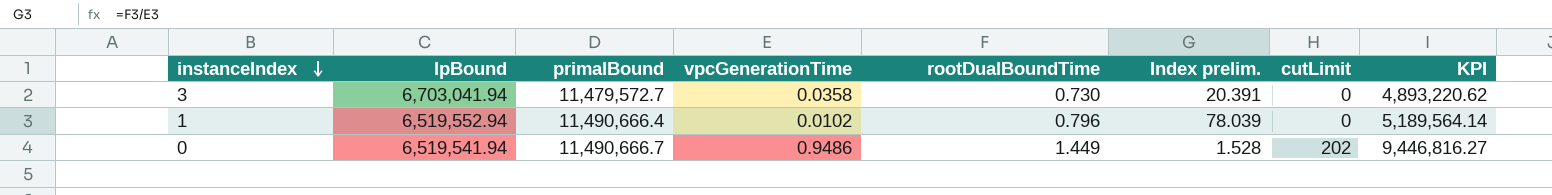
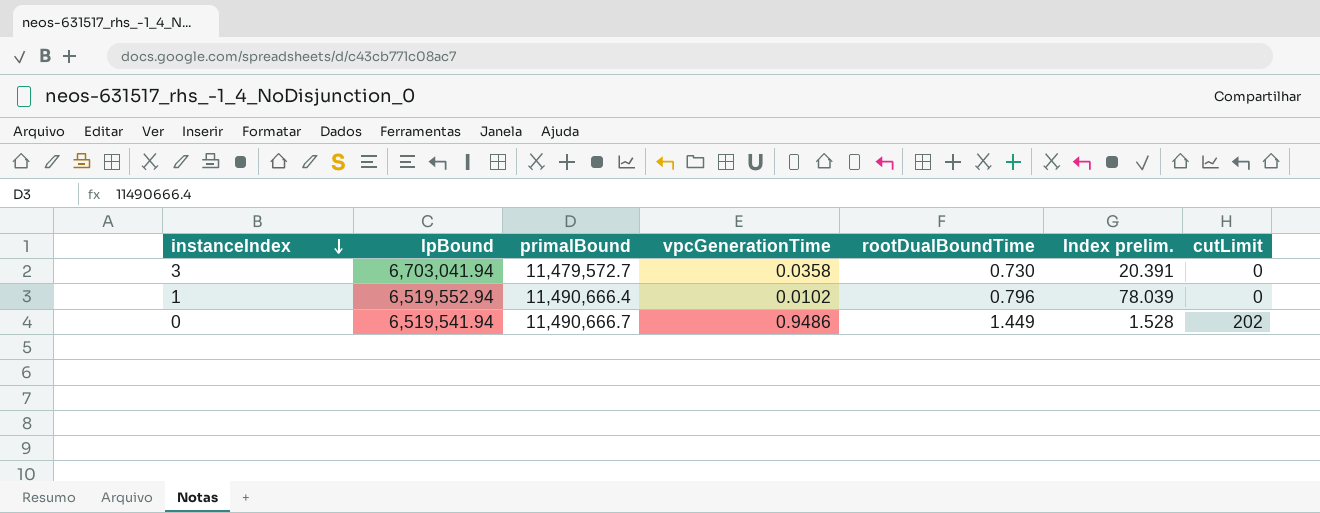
column KPI | formula: [lpBound] * [rootDualBoundTime] -> none

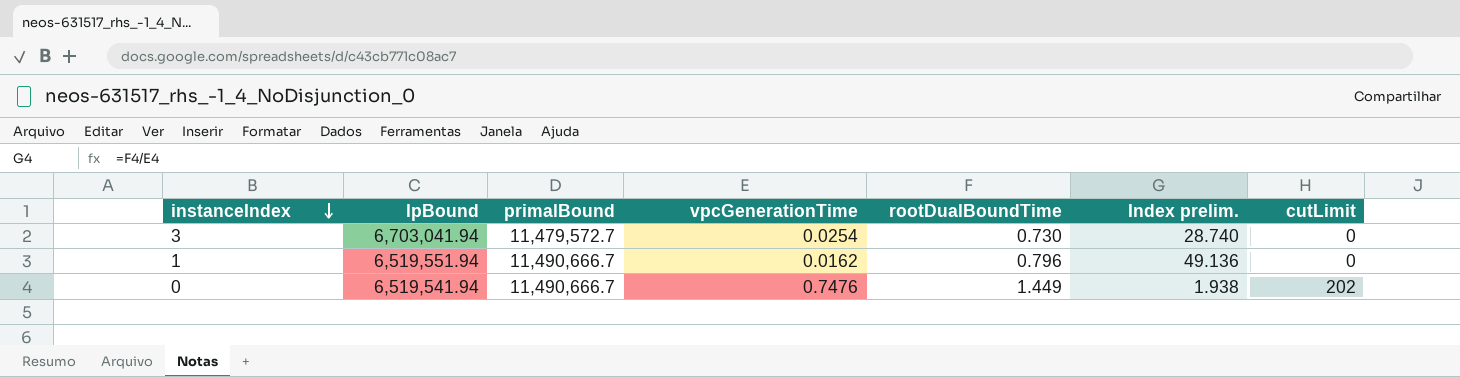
3 | vpcGenerationTime: 0.0358 -> 0.0254
3 | Index prelim.: 20.391 -> 28.740
1 | lpBound: 6,519,552.94 -> 6,519,551.94
1 | primalBound: 11,490,666.4 -> 11,490,666.7
1 | vpcGenerationTime: 0.0102 -> 0.0162
1 | Index prelim.: 78.039 -> 49.136
0 | vpcGenerationTime: 0.9486 -> 0.7476
0 | Index prelim.: 1.528 -> 1.938

